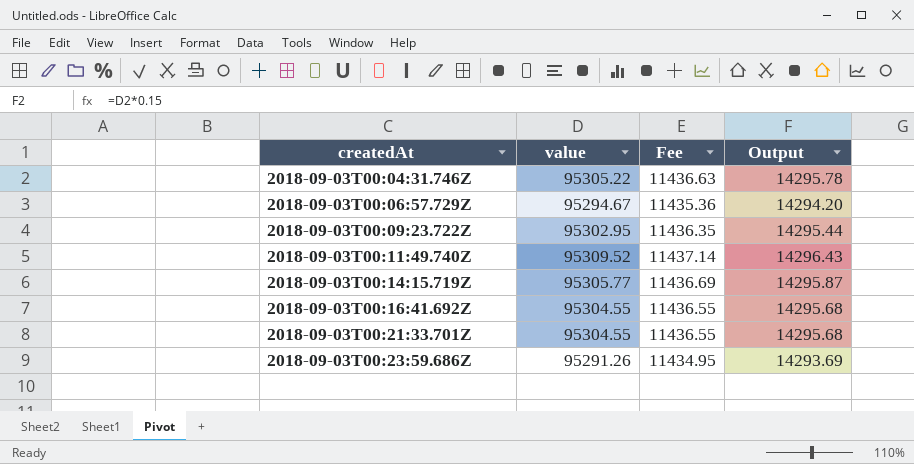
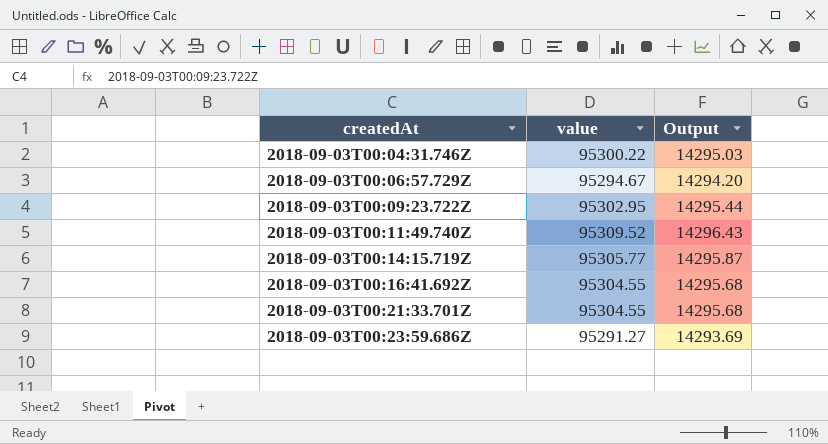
column Fee | formula: [value] * 0.12 -> none
2018-09-03T00:04:31.746Z | value: 95305.22 -> 95300.22
2018-09-03T00:04:31.746Z | Output: 14295.78 -> 14295.03
2018-09-03T00:23:59.686Z | value: 95291.26 -> 95291.27

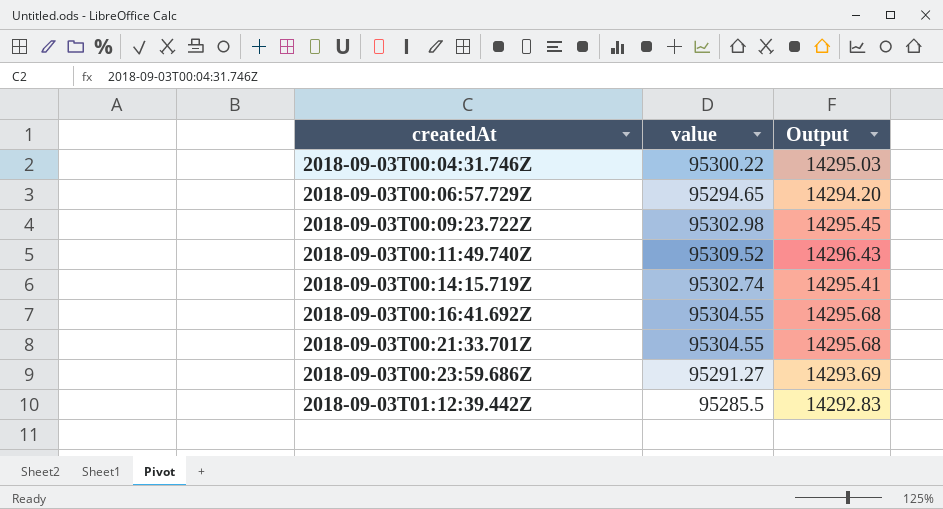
2018-09-03T00:06:57.729Z | value: 95294.67 -> 95294.65
2018-09-03T00:09:23.722Z | value: 95302.95 -> 95302.98
2018-09-03T00:09:23.722Z | Output: 14295.44 -> 14295.45
2018-09-03T00:14:15.719Z | value: 95305.77 -> 95302.74
2018-09-03T00:14:15.719Z | Output: 14295.87 -> 14295.41
row 2018-09-03T01:12:39.442Z: none -> 95285.5 | 14292.83

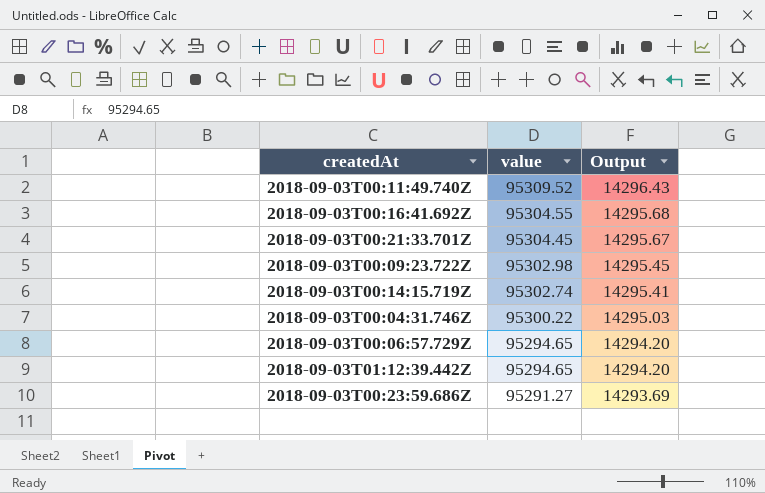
row order: createdAt ascending -> value descending
2018-09-03T00:21:33.701Z | value: 95304.55 -> 95304.45
2018-09-03T00:21:33.701Z | Output: 14295.68 -> 14295.67
2018-09-03T01:12:39.442Z | value: 95285.5 -> 95294.65
2018-09-03T01:12:39.442Z | Output: 14292.83 -> 14294.20

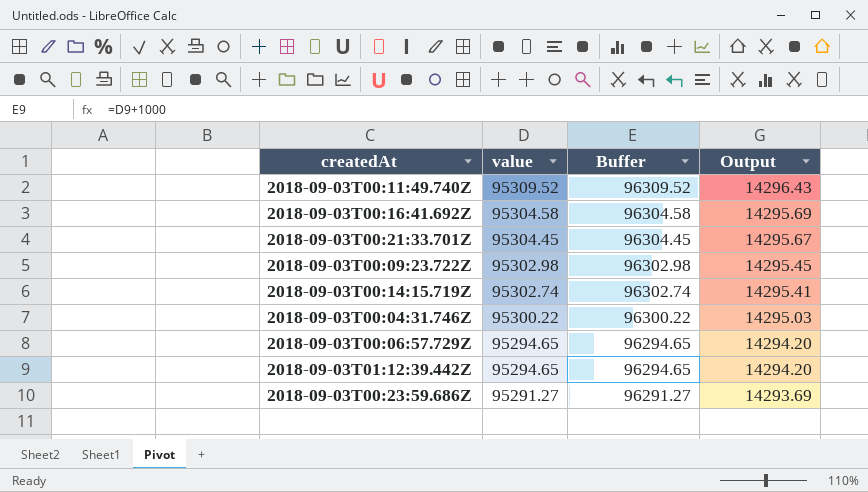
column Buffer | formula: none -> [value] + 1000
2018-09-03T00:16:41.692Z | value: 95304.55 -> 95304.58
2018-09-03T00:16:41.692Z | Output: 14295.68 -> 14295.69

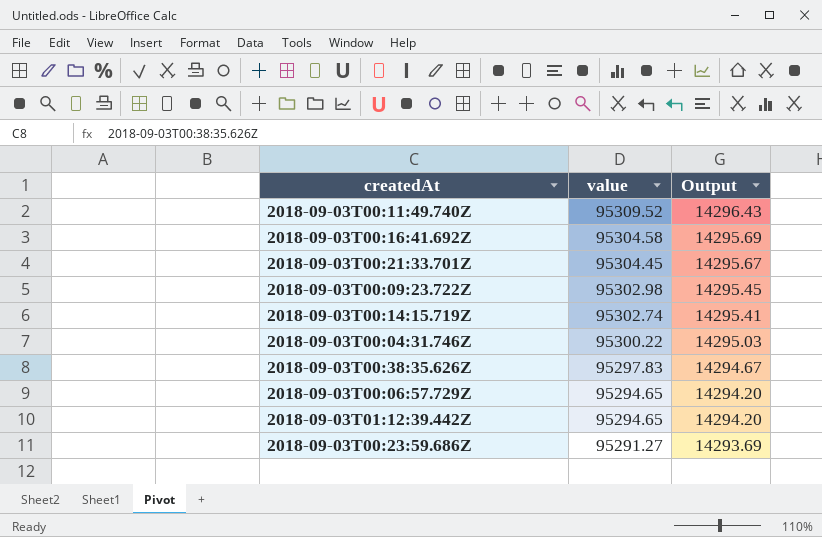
column Buffer | formula: [value] + 1000 -> none
row 2018-09-03T00:38:35.626Z: none -> 95297.83 | 14294.67

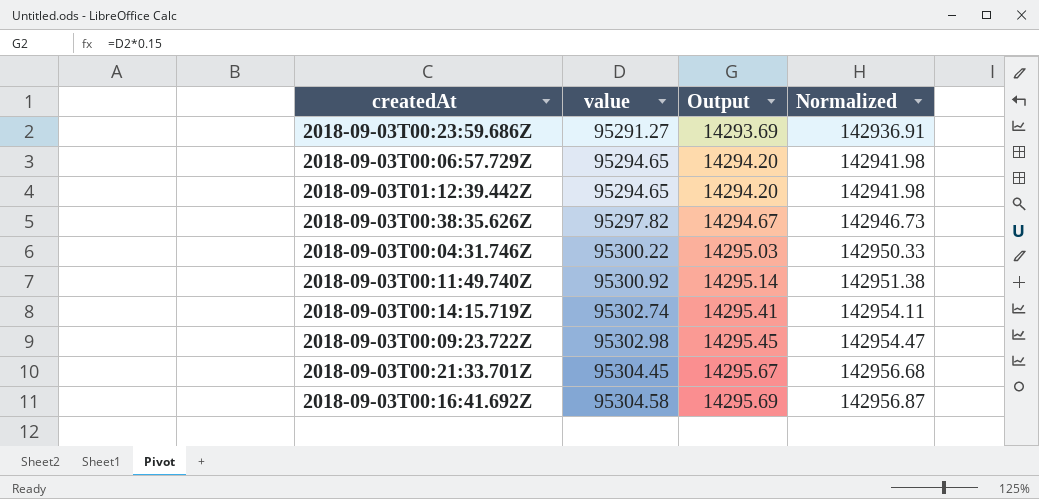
row order: value descending -> value ascending
column Normalized | formula: none -> [value] * 1.5
2018-09-03T00:38:35.626Z | value: 95297.83 -> 95297.82
2018-09-03T00:11:49.740Z | value: 95309.52 -> 95300.92
2018-09-03T00:11:49.740Z | Output: 14296.43 -> 14295.14

